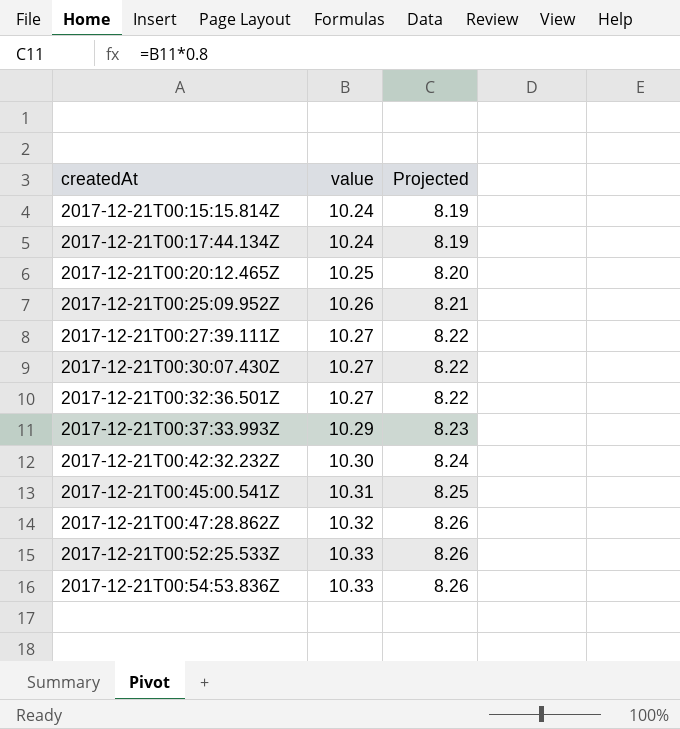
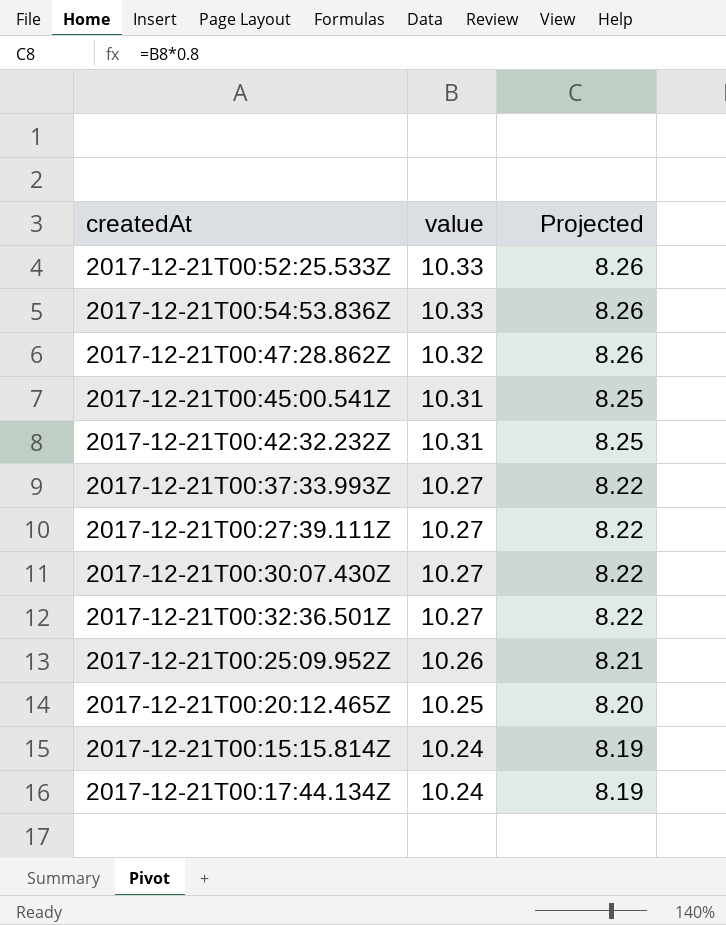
row order: createdAt ascending -> value descending
2017-12-21T00:42:32.232Z | value: 10.30 -> 10.31
2017-12-21T00:42:32.232Z | Projected: 8.24 -> 8.25
2017-12-21T00:37:33.993Z | value: 10.29 -> 10.27
2017-12-21T00:37:33.993Z | Projected: 8.23 -> 8.22

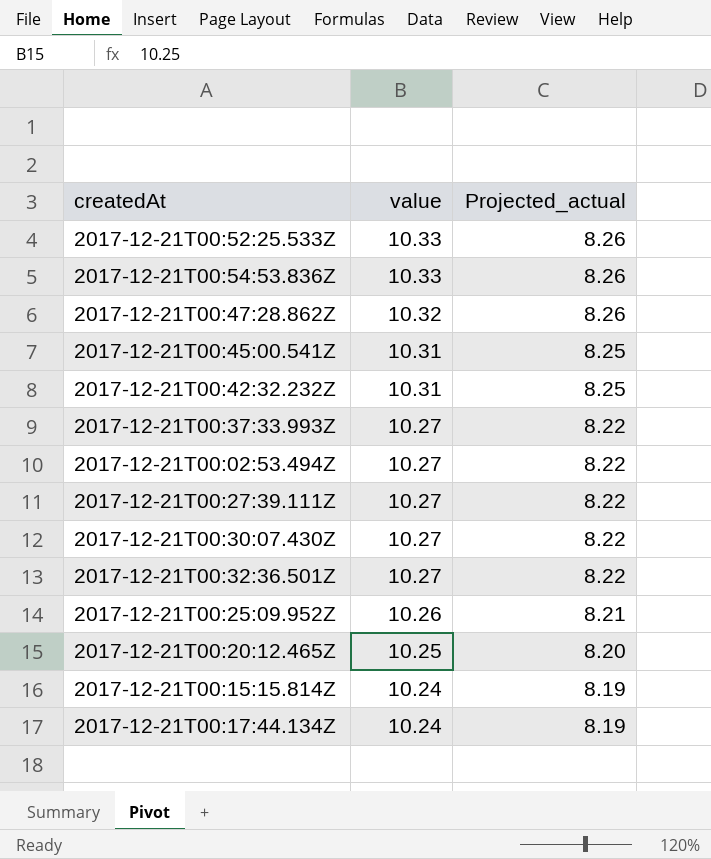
column name: Projected -> Projected_actual
row 2017-12-21T00:02:53.494Z: none -> 10.27 | 8.22

